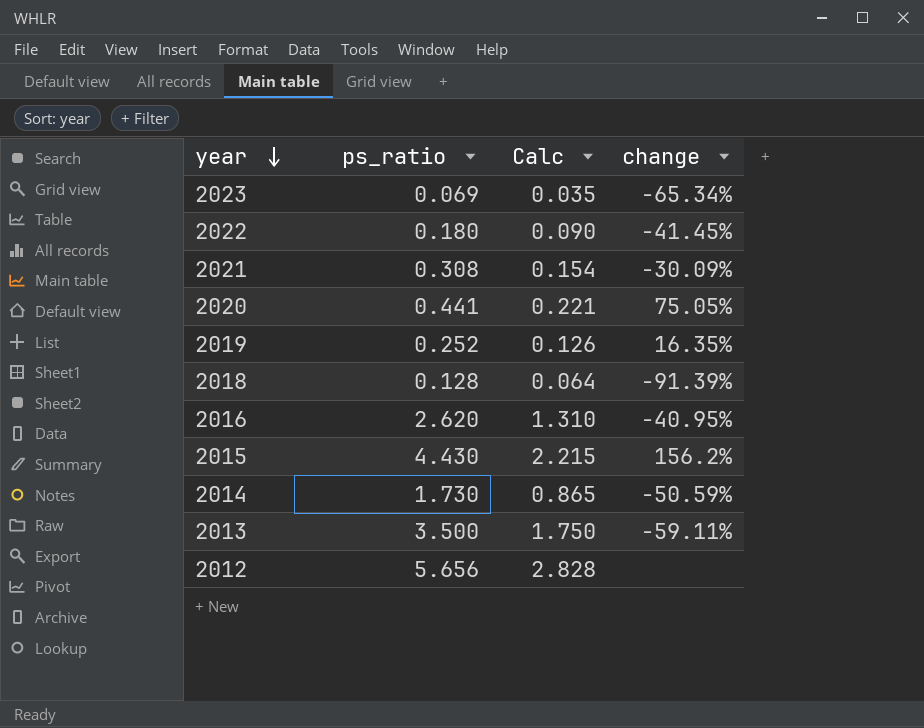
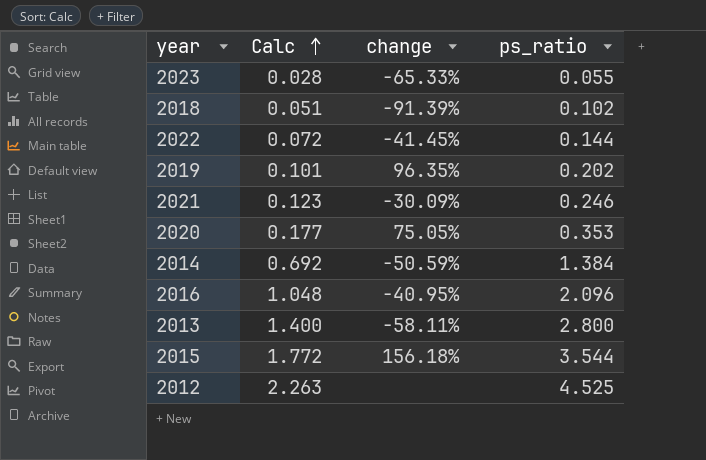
row order: year descending -> Calc ascending
column ps_ratio | position: 2 -> 4
2023 | Calc: 0.035 -> 0.028
2023 | change: -65.34% -> -65.33%
2023 | ps_ratio: 0.069 -> 0.055
2018 | Calc: 0.064 -> 0.051
2018 | ps_ratio: 0.128 -> 0.102
2022 | Calc: 0.090 -> 0.072
2022 | ps_ratio: 0.180 -> 0.144
2019 | Calc: 0.126 -> 0.101
2019 | change: 16.35% -> 96.35%
2019 | ps_ratio: 0.252 -> 0.202
2021 | Calc: 0.154 -> 0.123
2021 | ps_ratio: 0.308 -> 0.246
2020 | Calc: 0.221 -> 0.177
2020 | ps_ratio: 0.441 -> 0.353
2014 | Calc: 0.865 -> 0.692
2014 | ps_ratio: 1.730 -> 1.384
2016 | Calc: 1.310 -> 1.048
2016 | ps_ratio: 2.620 -> 2.096
2013 | Calc: 1.750 -> 1.400
2013 | change: -59.11% -> -58.11%
2013 | ps_ratio: 3.500 -> 2.800
2015 | Calc: 2.215 -> 1.772
2015 | change: 156.2% -> 156.18%
2015 | ps_ratio: 4.430 -> 3.544
2012 | Calc: 2.828 -> 2.263
2012 | ps_ratio: 5.656 -> 4.525

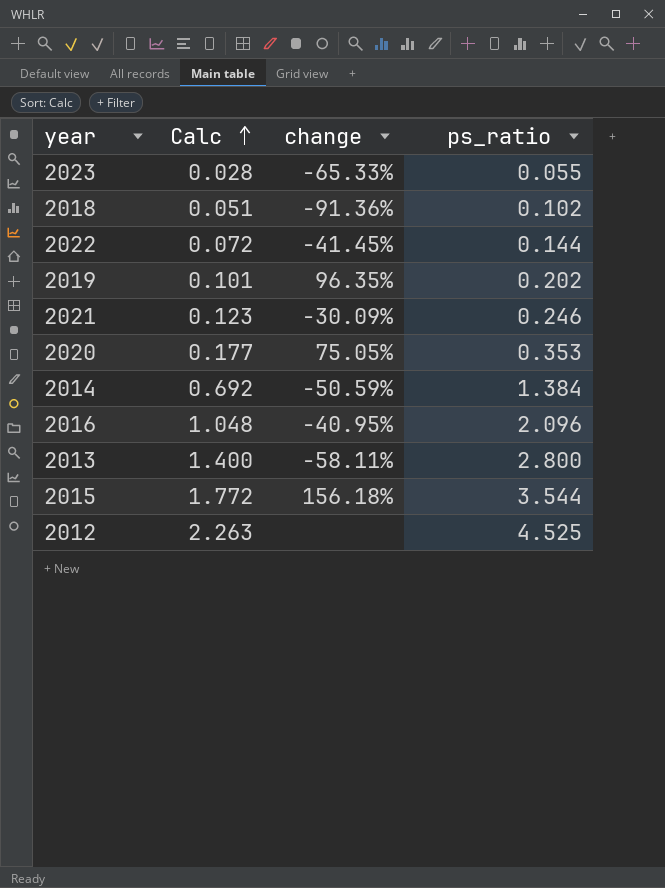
2018 | change: -91.39% -> -91.36%

